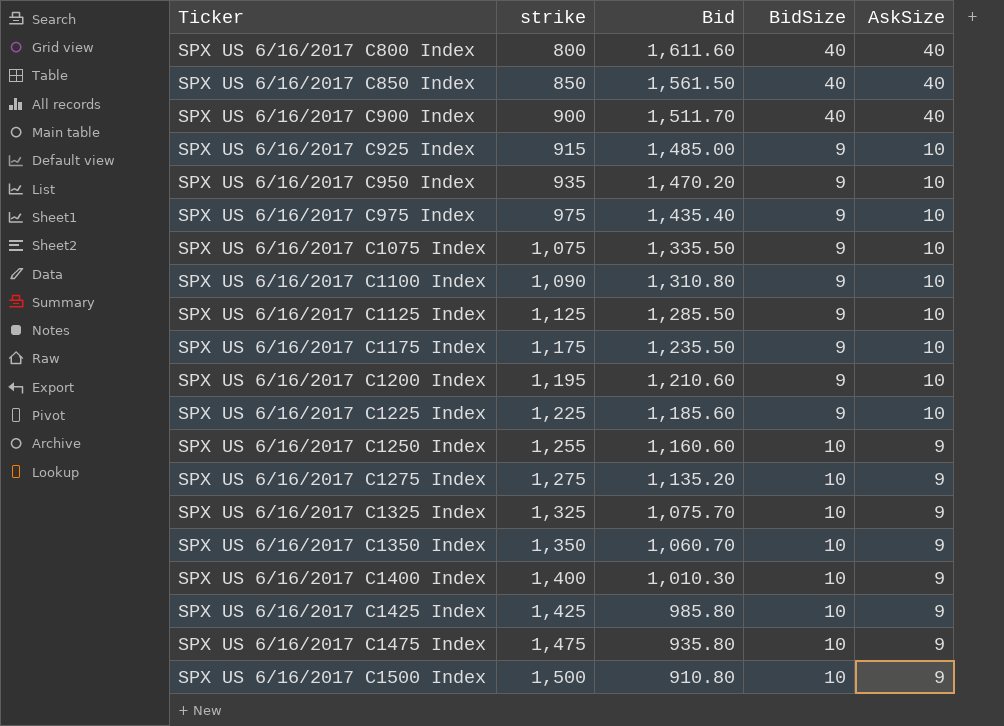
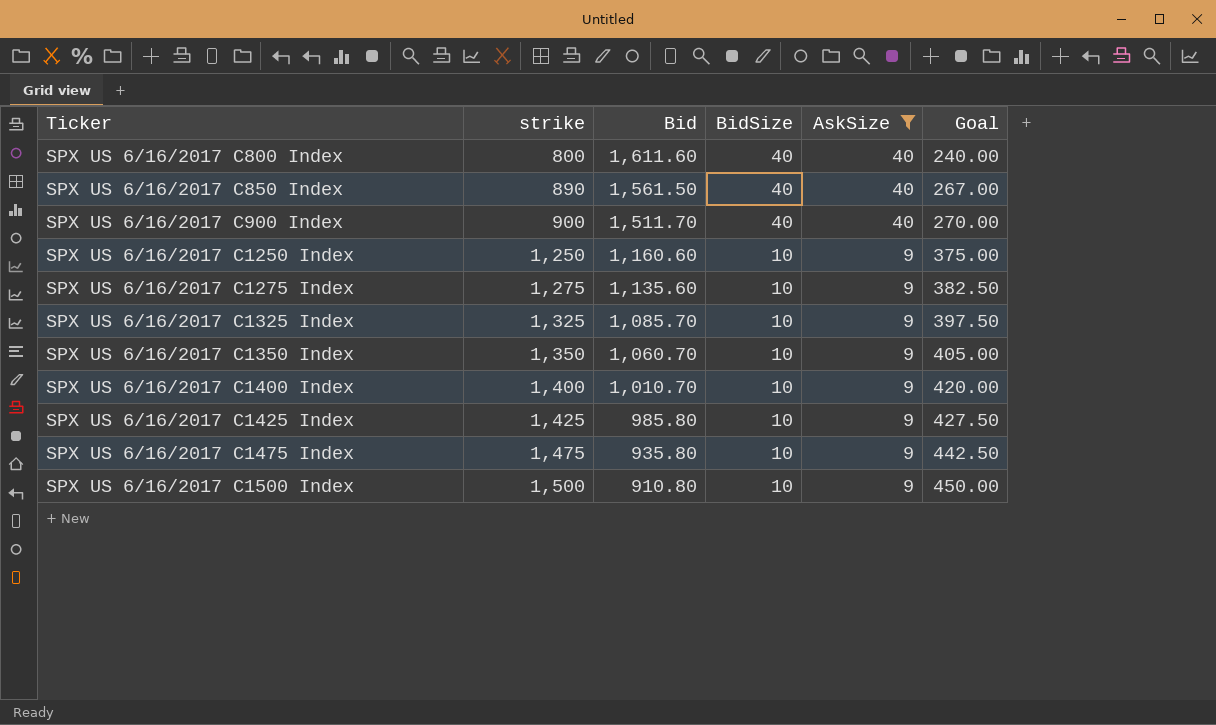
filter: none -> AskSize != 10
column Goal | formula: none -> [strike] * 0.3
SPX US 6/16/2017 C850 Index | strike: 850 -> 890
SPX US 6/16/2017 C1250 Index | strike: 1,255 -> 1,250
SPX US 6/16/2017 C1275 Index | Bid: 1,135.20 -> 1,135.60
SPX US 6/16/2017 C1325 Index | Bid: 1,075.70 -> 1,085.70
SPX US 6/16/2017 C1400 Index | Bid: 1,010.30 -> 1,010.70

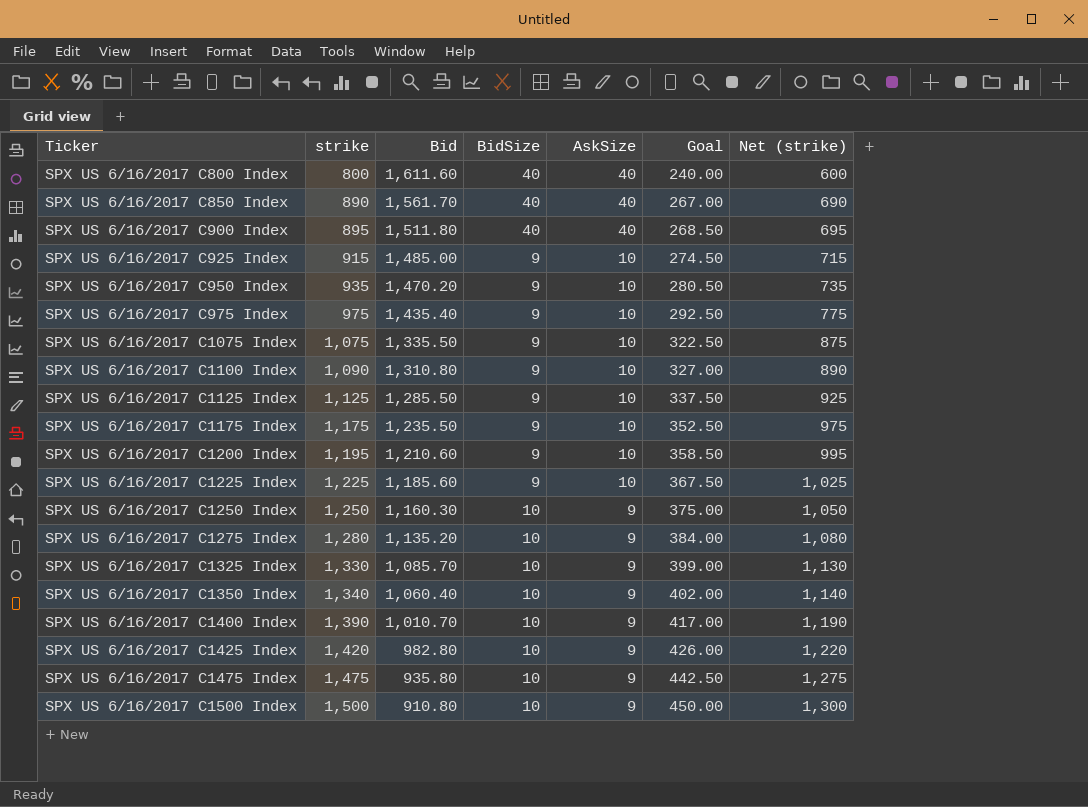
filter: AskSize != 10 -> none
column Net (strike) | formula: none -> [strike] - 200
SPX US 6/16/2017 C850 Index | Bid: 1,561.50 -> 1,561.70
SPX US 6/16/2017 C900 Index | strike: 900 -> 895
SPX US 6/16/2017 C900 Index | Bid: 1,511.70 -> 1,511.80
SPX US 6/16/2017 C900 Index | Goal: 270.00 -> 268.50
SPX US 6/16/2017 C1250 Index | Bid: 1,160.60 -> 1,160.30
SPX US 6/16/2017 C1275 Index | strike: 1,275 -> 1,280
SPX US 6/16/2017 C1275 Index | Bid: 1,135.60 -> 1,135.20
SPX US 6/16/2017 C1275 Index | Goal: 382.50 -> 384.00
SPX US 6/16/2017 C1325 Index | strike: 1,325 -> 1,330
SPX US 6/16/2017 C1325 Index | Goal: 397.50 -> 399.00
SPX US 6/16/2017 C1350 Index | strike: 1,350 -> 1,340
SPX US 6/16/2017 C1350 Index | Bid: 1,060.70 -> 1,060.40
SPX US 6/16/2017 C1350 Index | Goal: 405.00 -> 402.00
SPX US 6/16/2017 C1400 Index | strike: 1,400 -> 1,390
SPX US 6/16/2017 C1400 Index | Goal: 420.00 -> 417.00
SPX US 6/16/2017 C1425 Index | strike: 1,425 -> 1,420
SPX US 6/16/2017 C1425 Index | Bid: 985.80 -> 982.80
SPX US 6/16/2017 C1425 Index | Goal: 427.50 -> 426.00

